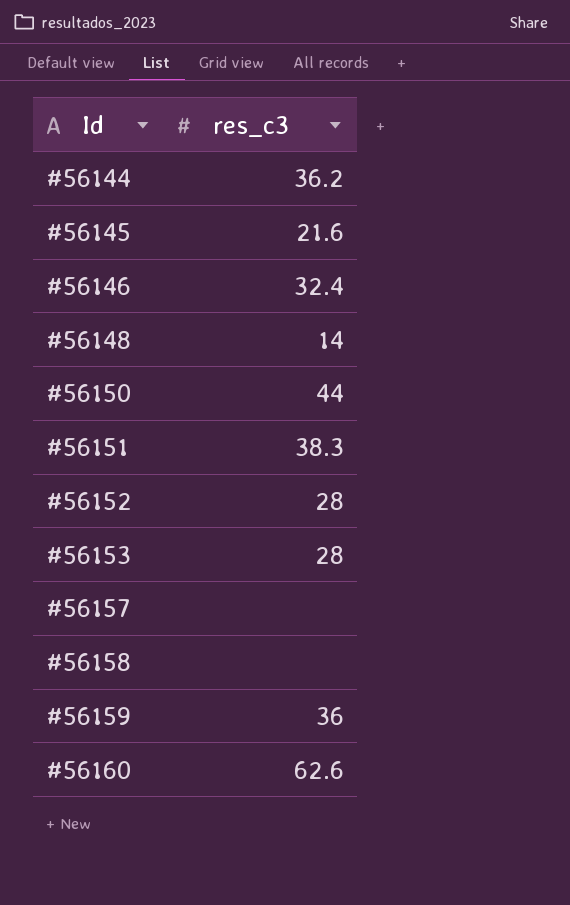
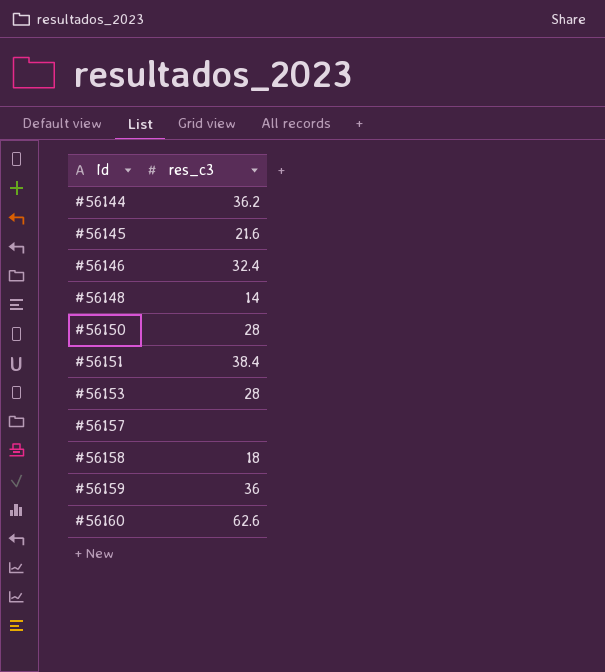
row #56152: 28 -> none
#56150 | res_c3: 44 -> 28
#56151 | res_c3: 38.3 -> 38.4
#56158 | res_c3: none -> 18

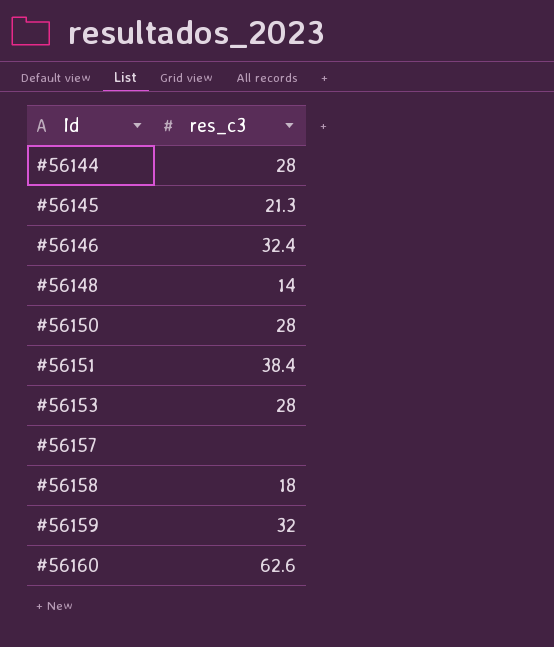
#56144 | res_c3: 36.2 -> 28
#56145 | res_c3: 21.6 -> 21.3
#56159 | res_c3: 36 -> 32

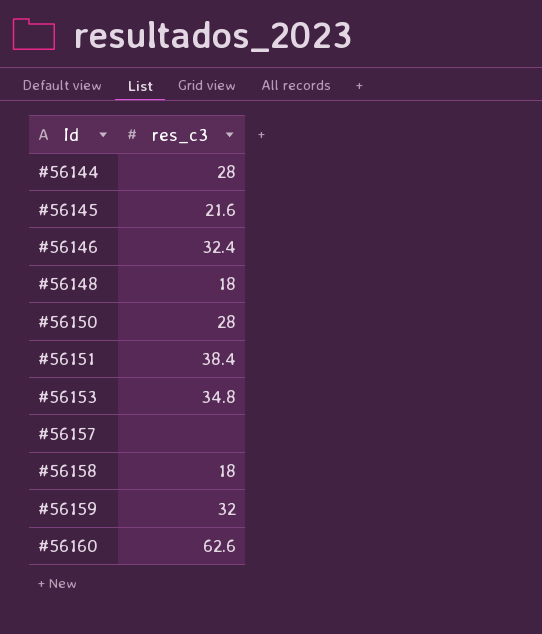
#56145 | res_c3: 21.3 -> 21.6
#56148 | res_c3: 14 -> 18
#56153 | res_c3: 28 -> 34.8

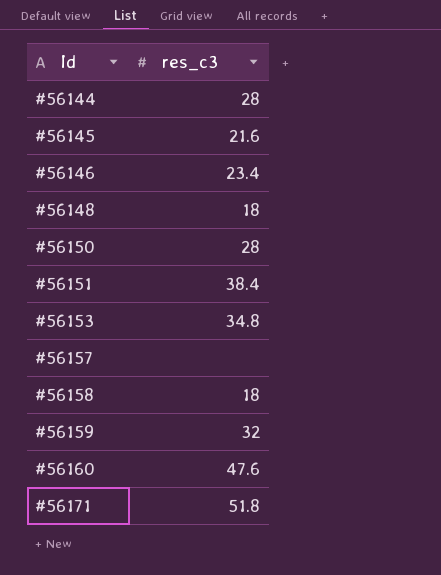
#56146 | res_c3: 32.4 -> 23.4
#56160 | res_c3: 62.6 -> 47.6
row #56171: none -> 51.8

